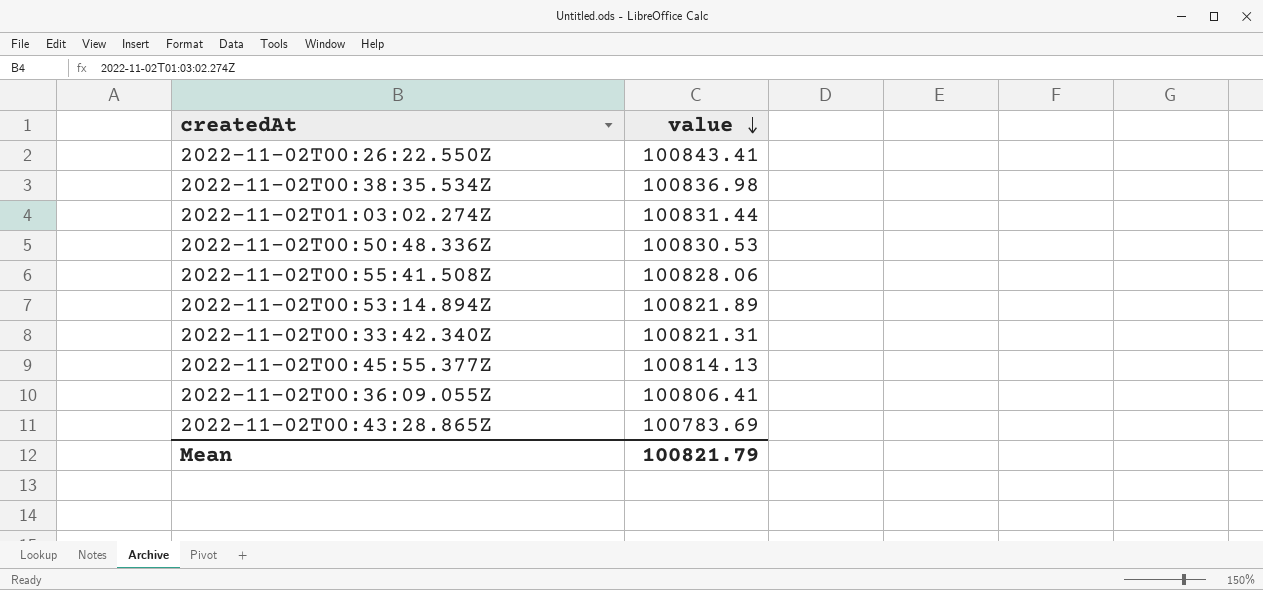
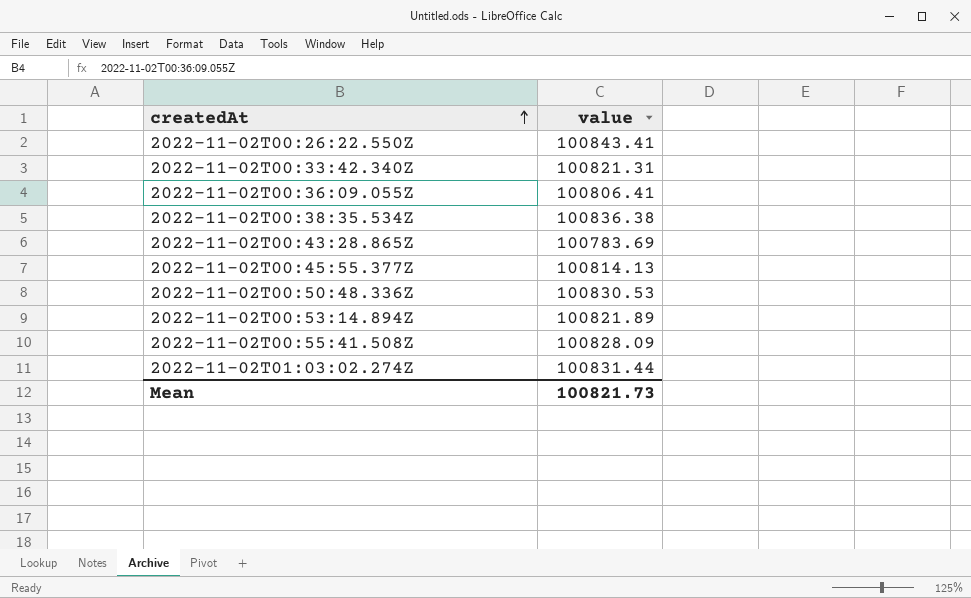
row order: value descending -> createdAt ascending
2022-11-02T00:38:35.534Z | value: 100836.98 -> 100836.38
2022-11-02T00:55:41.508Z | value: 100828.06 -> 100828.09
Mean | value: 100821.79 -> 100821.73

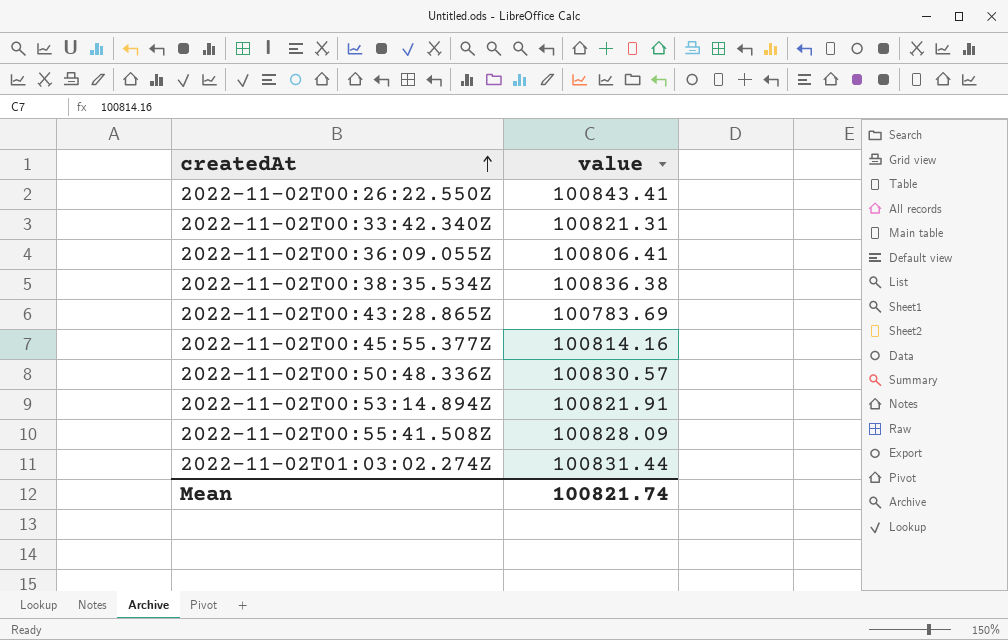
2022-11-02T00:45:55.377Z | value: 100814.13 -> 100814.16
2022-11-02T00:50:48.336Z | value: 100830.53 -> 100830.57
2022-11-02T00:53:14.894Z | value: 100821.89 -> 100821.91
Mean | value: 100821.73 -> 100821.74

